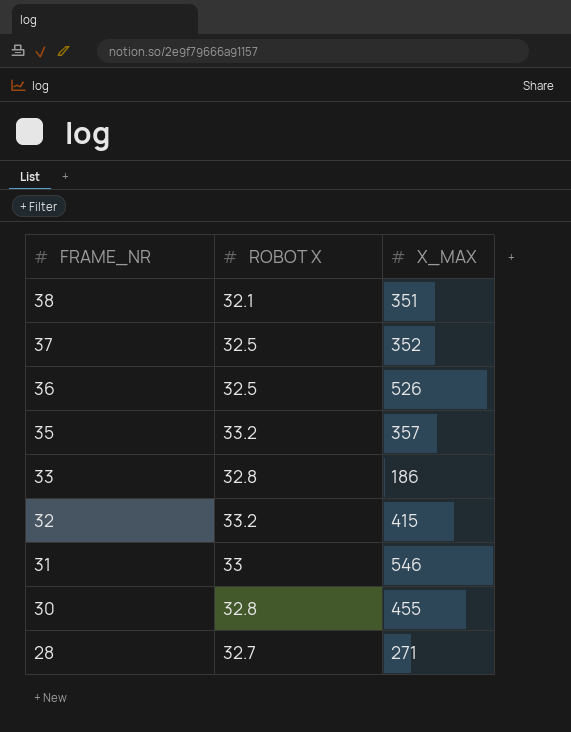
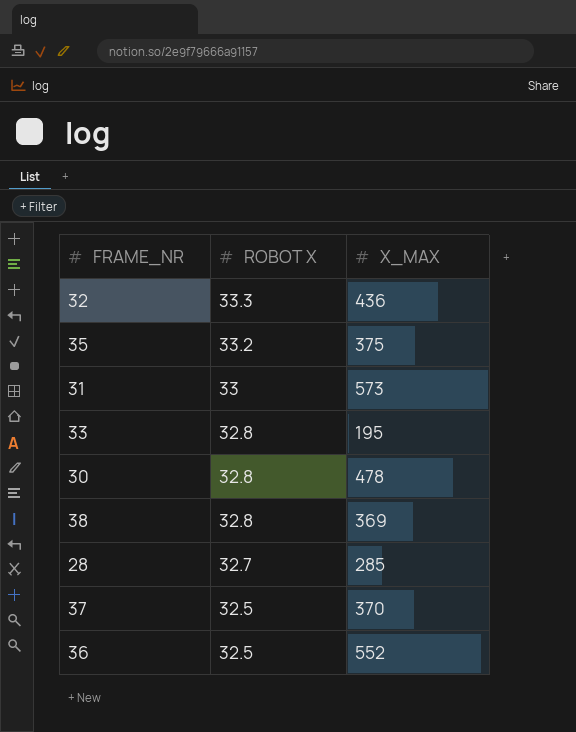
row order: FRAME_NR descending -> ROBOT X descending
32 | ROBOT X: 33.2 -> 33.3
32 | X_MAX: 415 -> 436
35 | X_MAX: 357 -> 375
31 | X_MAX: 546 -> 573
33 | X_MAX: 186 -> 195
30 | X_MAX: 455 -> 478
38 | ROBOT X: 32.1 -> 32.8
38 | X_MAX: 351 -> 369
28 | X_MAX: 271 -> 285
37 | X_MAX: 352 -> 370
36 | X_MAX: 526 -> 552

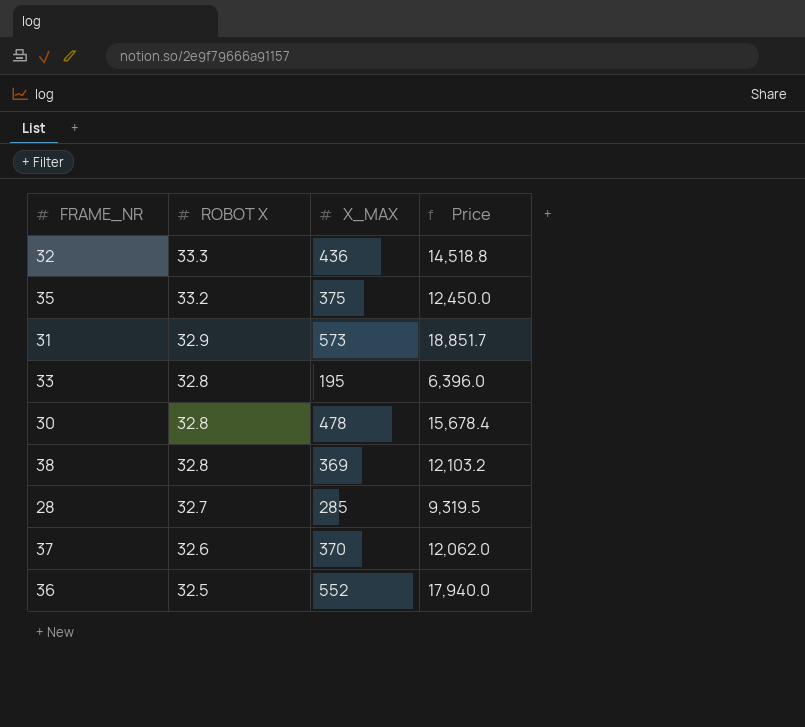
column Price | formula: none -> [ROBOT X] * [X_MAX]
31 | ROBOT X: 33 -> 32.9
37 | ROBOT X: 32.5 -> 32.6

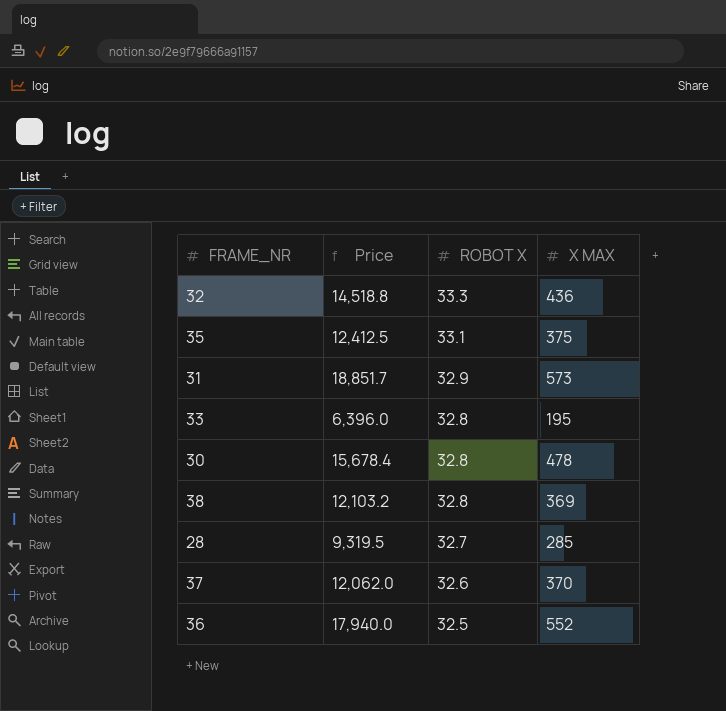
column Price | position: 4 -> 2
column name: X_MAX -> X MAX
35 | Price: 12,450.0 -> 12,412.5
35 | ROBOT X: 33.2 -> 33.1

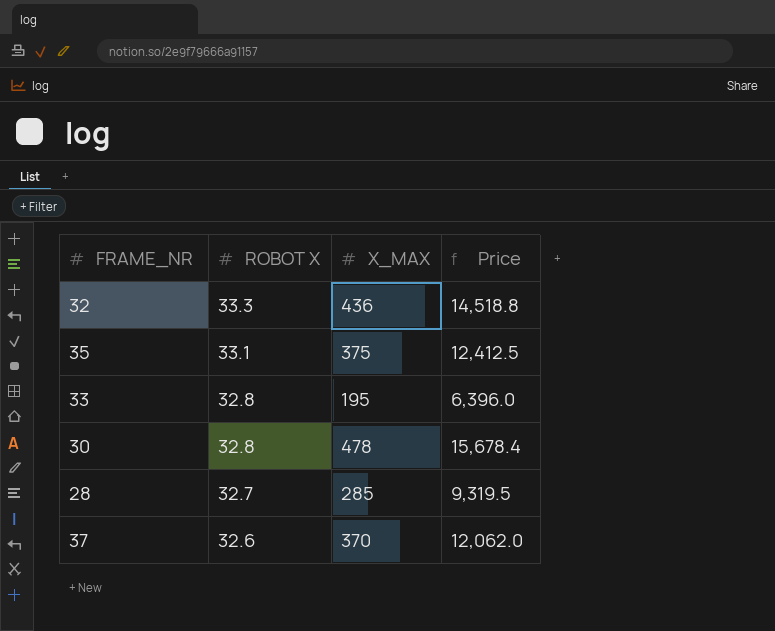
column name: X MAX -> X_MAX
column Price | position: 2 -> 4
row 31: 18,851.7 | 32.9 | 573 -> none
row 38: 12,103.2 | 32.8 | 369 -> none
row 36: 17,940.0 | 32.5 | 552 -> none

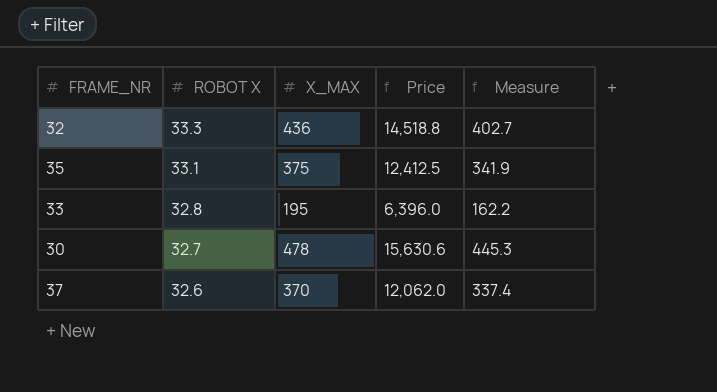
column Measure | formula: none -> [X_MAX] - [ROBOT X]
row 28: 32.7 | 285 | 9,319.5 -> none
30 | ROBOT X: 32.8 -> 32.7
30 | Price: 15,678.4 -> 15,630.6

